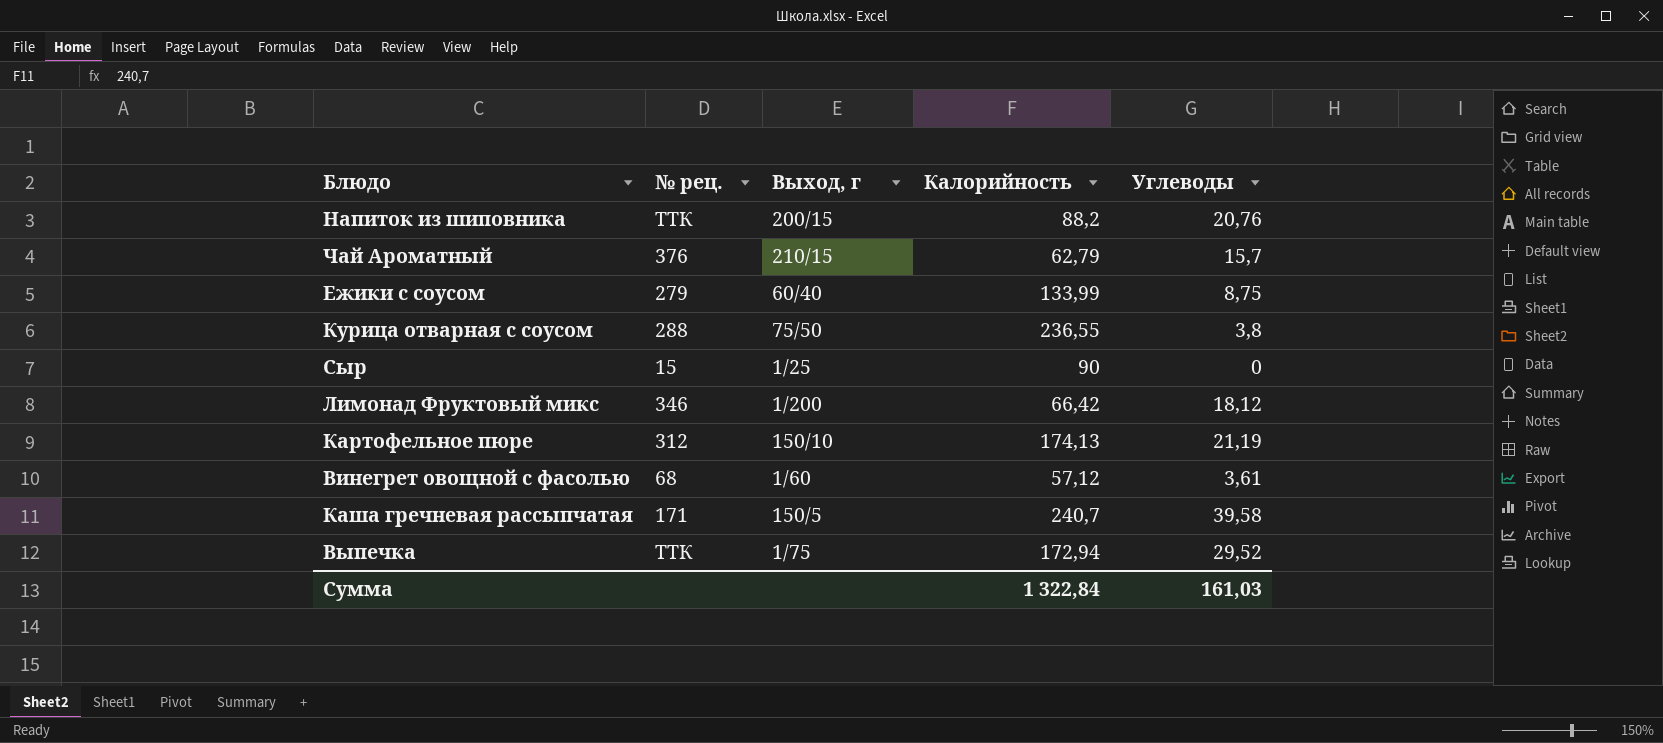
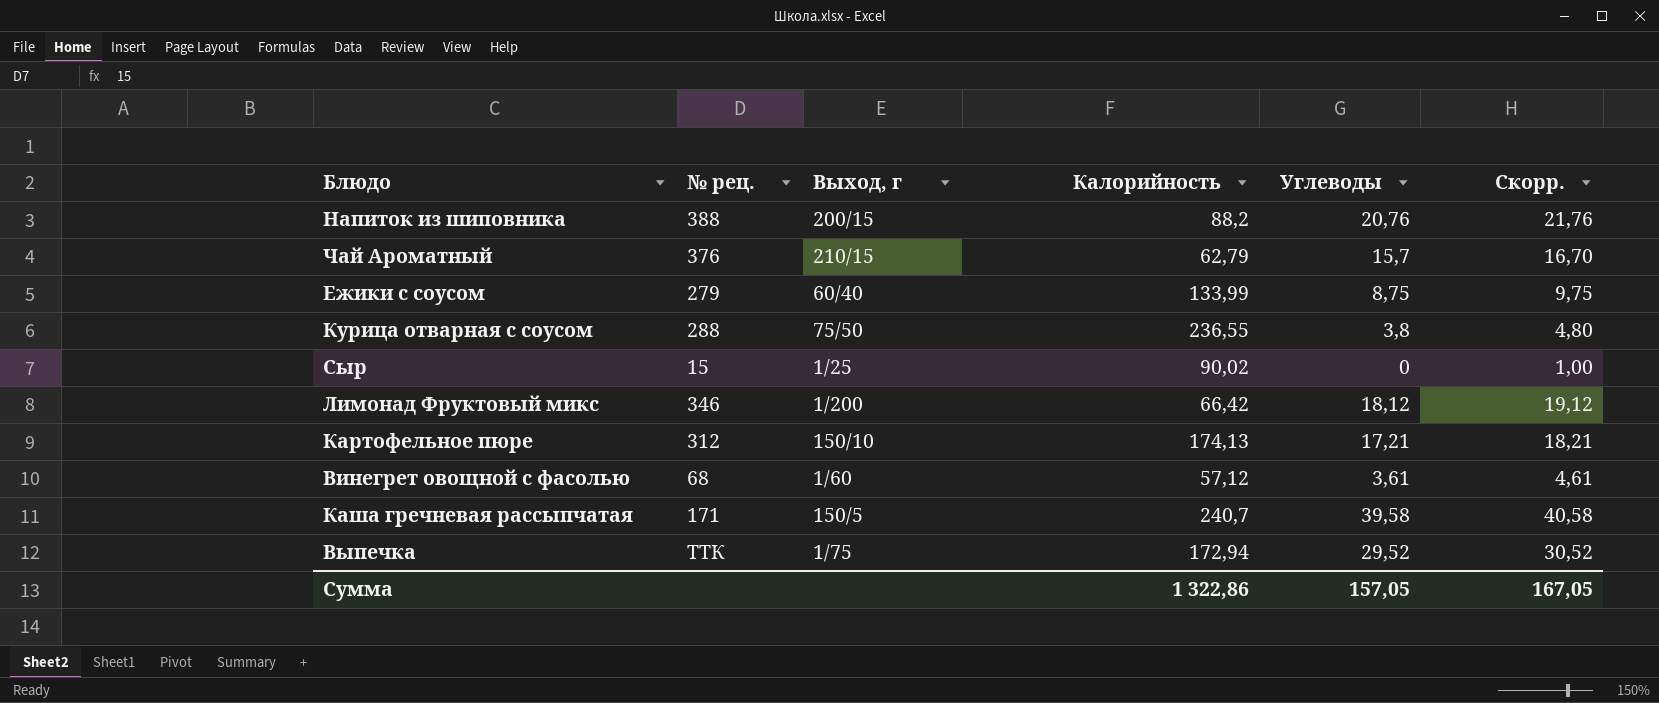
column Скорр. | formula: none -> [Углеводы] + 1
Напиток из шиповника | № рец.: ТТК -> 388
Сыр | Калорийность: 90 -> 90,02
Картофельное пюре | Углеводы: 21,19 -> 17,21
Сумма | Калорийность: 1 322,84 -> 1 322,86
Сумма | Углеводы: 161,03 -> 157,05

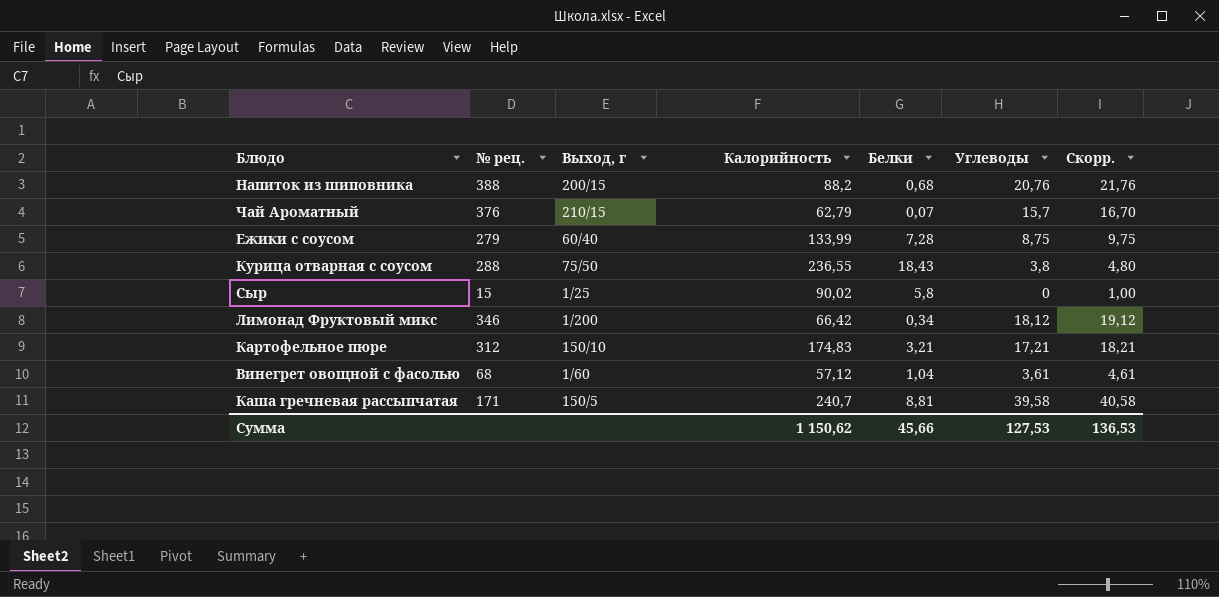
column Белки | position: none -> 5
row Выпечка: ТТК | 1/75 | 172,94 | 29,52 | 30,52 -> none
Картофельное пюре | Калорийность: 174,13 -> 174,83
Сумма | Калорийность: 1 322,86 -> 1 150,62
Сумма | Углеводы: 157,05 -> 127,53
Сумма | Скорр.: 167,05 -> 136,53

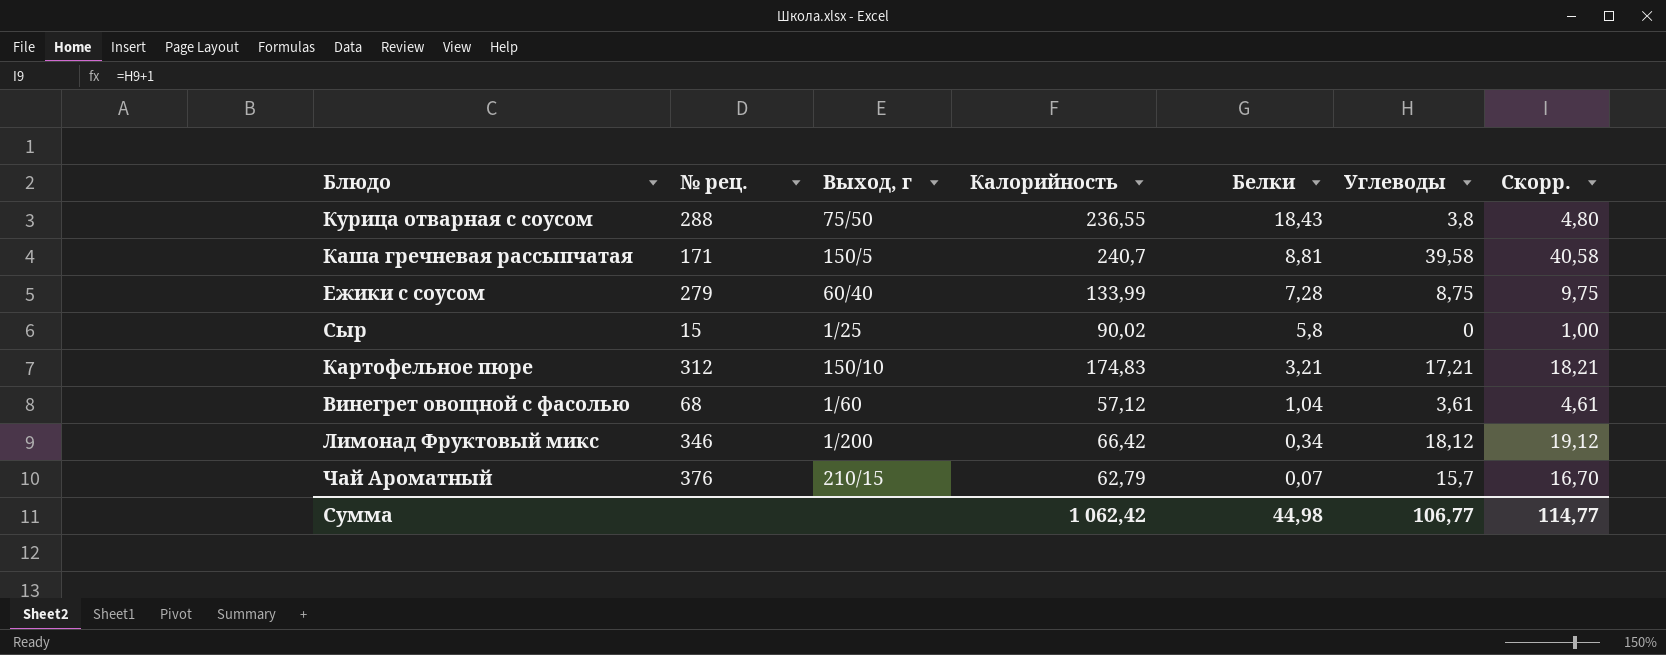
row order: none -> Белки descending
row Напиток из шиповника: 388 | 200/15 | 88,2 | 0,68 | 20,76 | 21,76 -> none
Сумма | Калорийность: 1 150,62 -> 1 062,42
Сумма | Белки: 45,66 -> 44,98
Сумма | Углеводы: 127,53 -> 106,77
Сумма | Скорр.: 136,53 -> 114,77

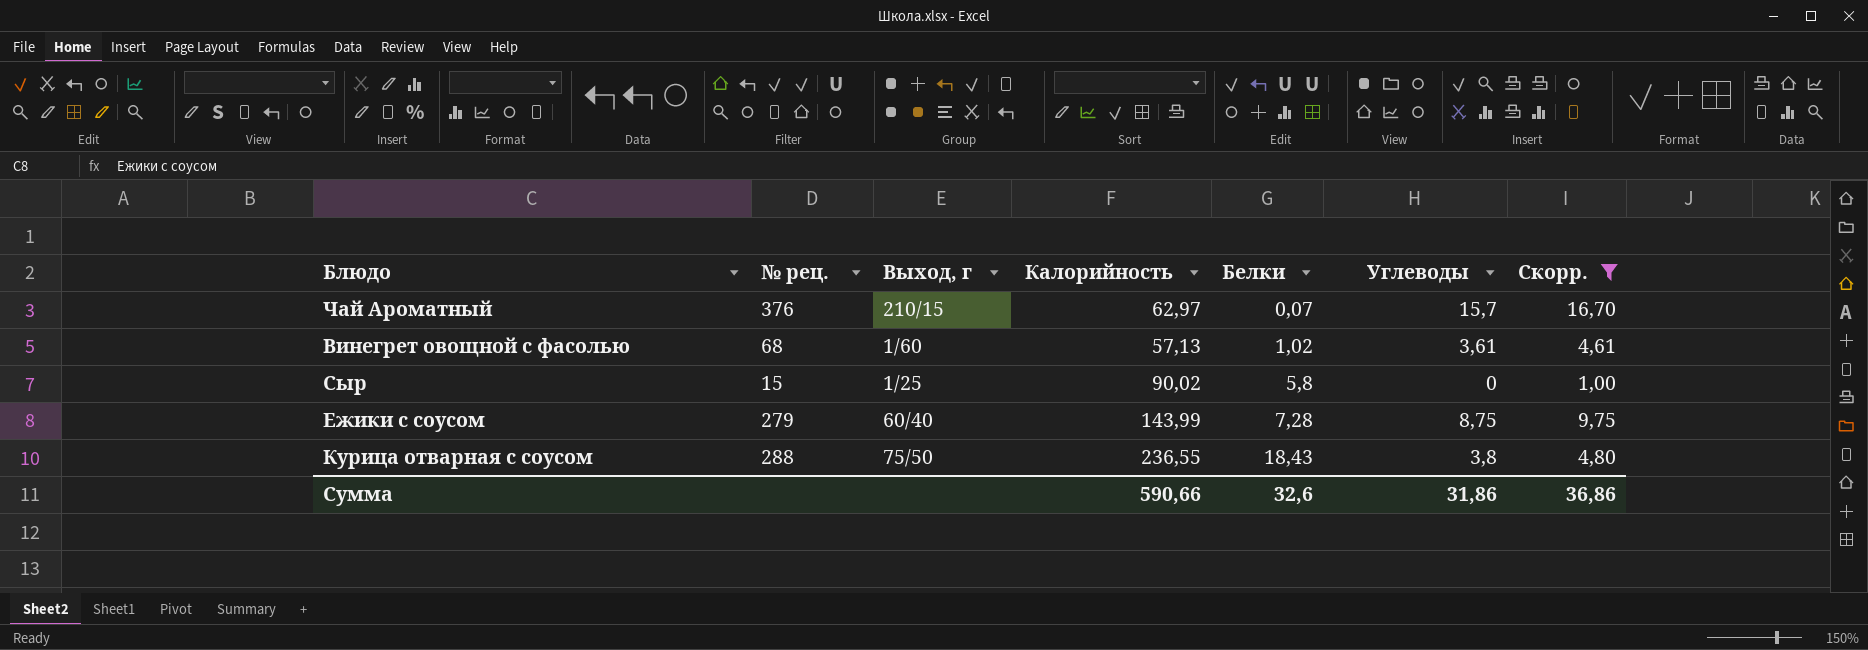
filter: none -> Скорр. <= 16,70
row order: Белки descending -> Белки ascending
Чай Ароматный | Калорийность: 62,79 -> 62,97
Винегрет овощной с фасолью | Калорийность: 57,12 -> 57,13
Винегрет овощной с фасолью | Белки: 1,04 -> 1,02
Ежики с соусом | Калорийность: 133,99 -> 143,99
Сумма | Калорийность: 1 062,42 -> 590,66
Сумма | Белки: 44,98 -> 32,6
Сумма | Углеводы: 106,77 -> 31,86
Сумма | Скорр.: 114,77 -> 36,86

